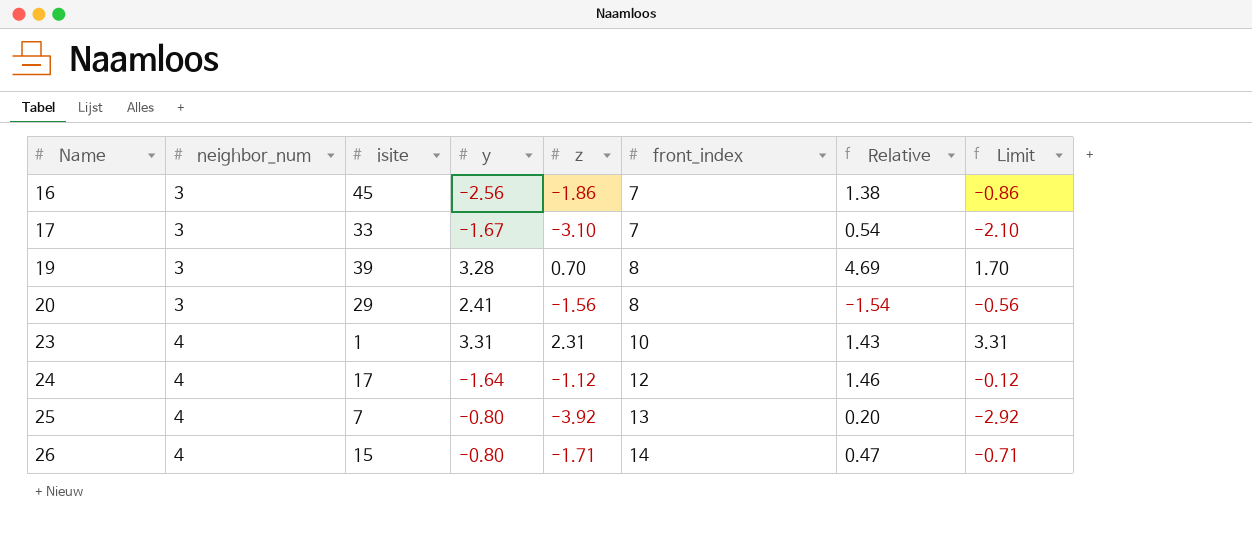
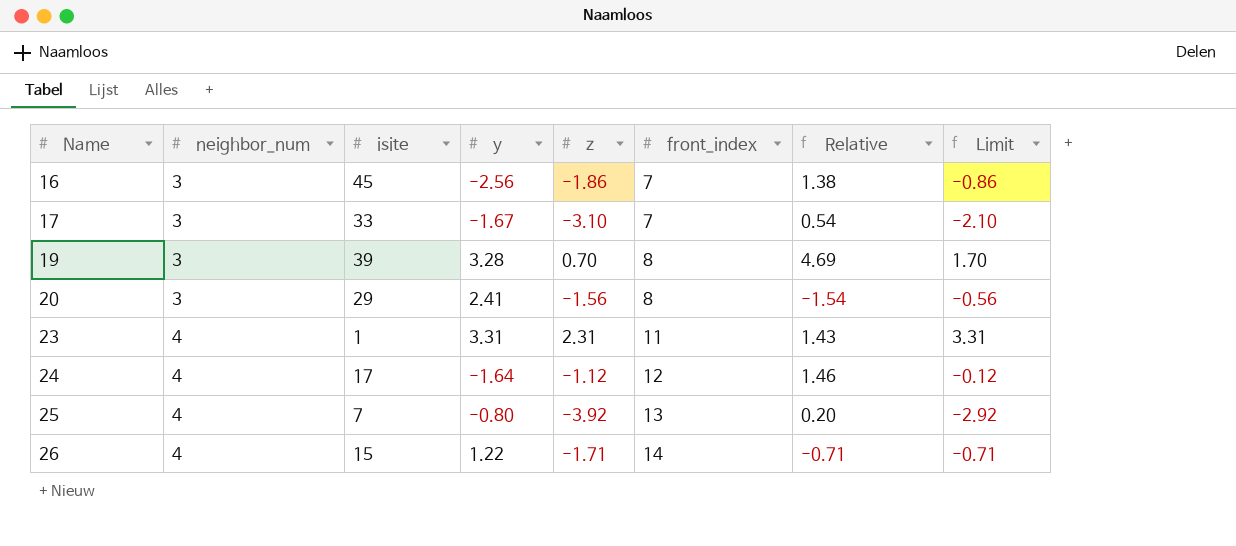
23 | front_index: 10 -> 11
26 | y: -0.80 -> 1.22
26 | Relative: 0.47 -> -0.71

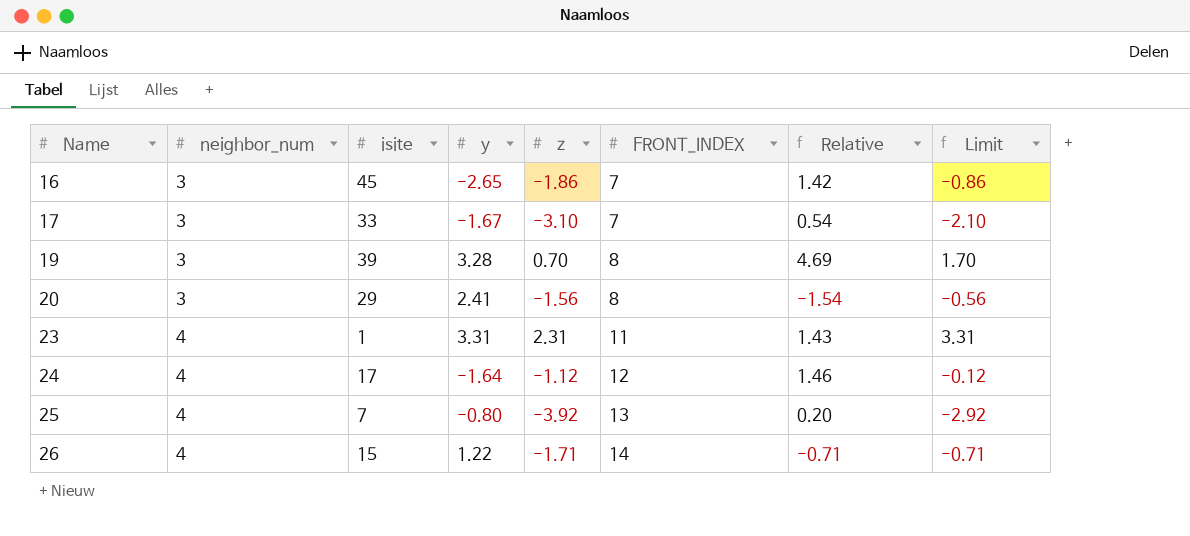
column name: front_index -> FRONT_INDEX
16 | y: -2.56 -> -2.65
16 | Relative: 1.38 -> 1.42

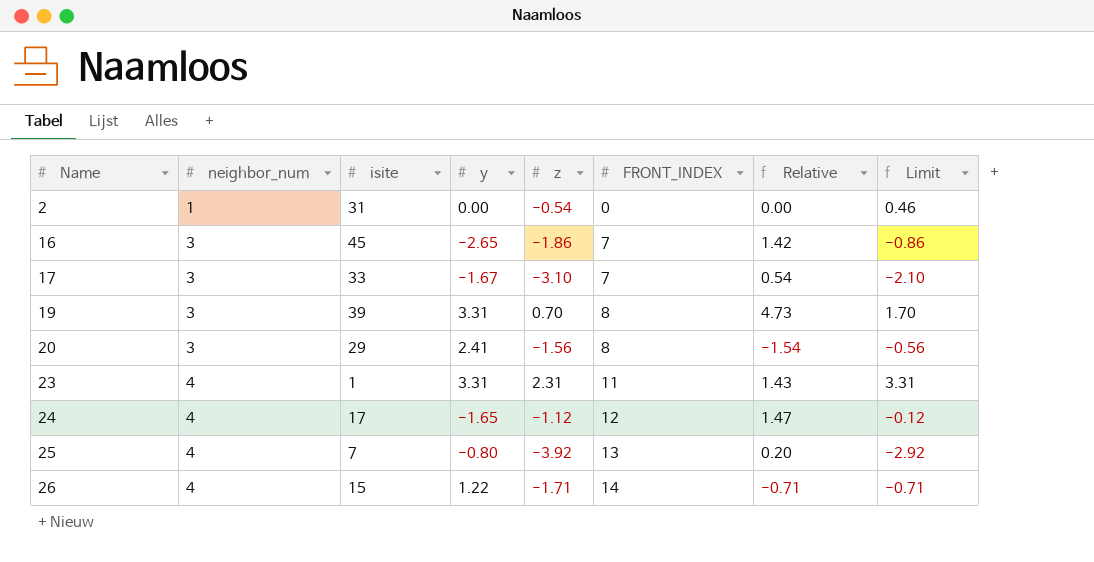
row 2: none -> 1 | 31 | 0.00 | -0.54 | 0 | 0.00 | 0.46
19 | y: 3.28 -> 3.31
19 | Relative: 4.69 -> 4.73
24 | y: -1.64 -> -1.65
24 | Relative: 1.46 -> 1.47

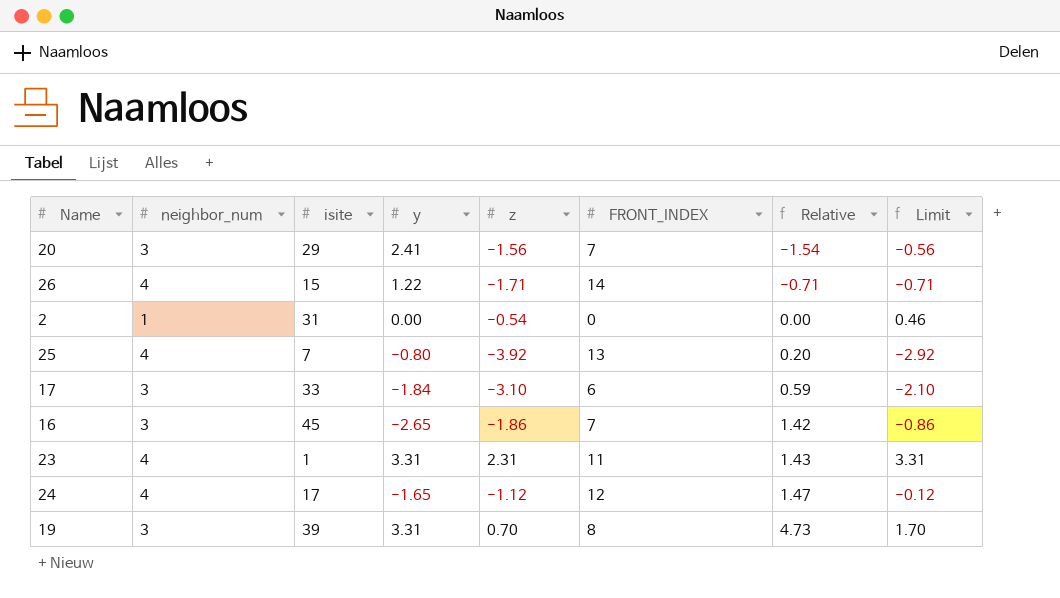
row order: Name ascending -> Relative ascending
20 | FRONT_INDEX: 8 -> 7
17 | y: -1.67 -> -1.84
17 | FRONT_INDEX: 7 -> 6
17 | Relative: 0.54 -> 0.59

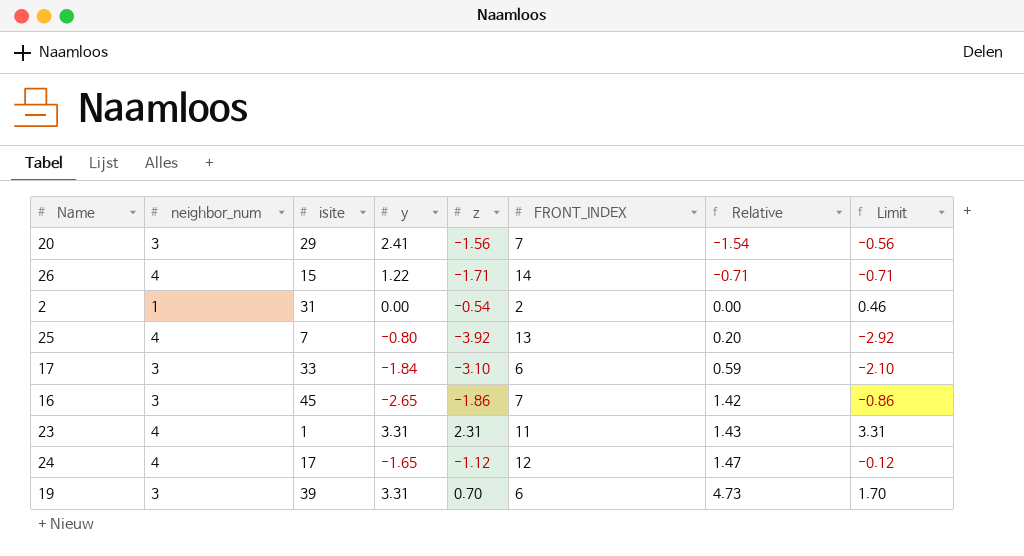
2 | FRONT_INDEX: 0 -> 2
19 | FRONT_INDEX: 8 -> 6

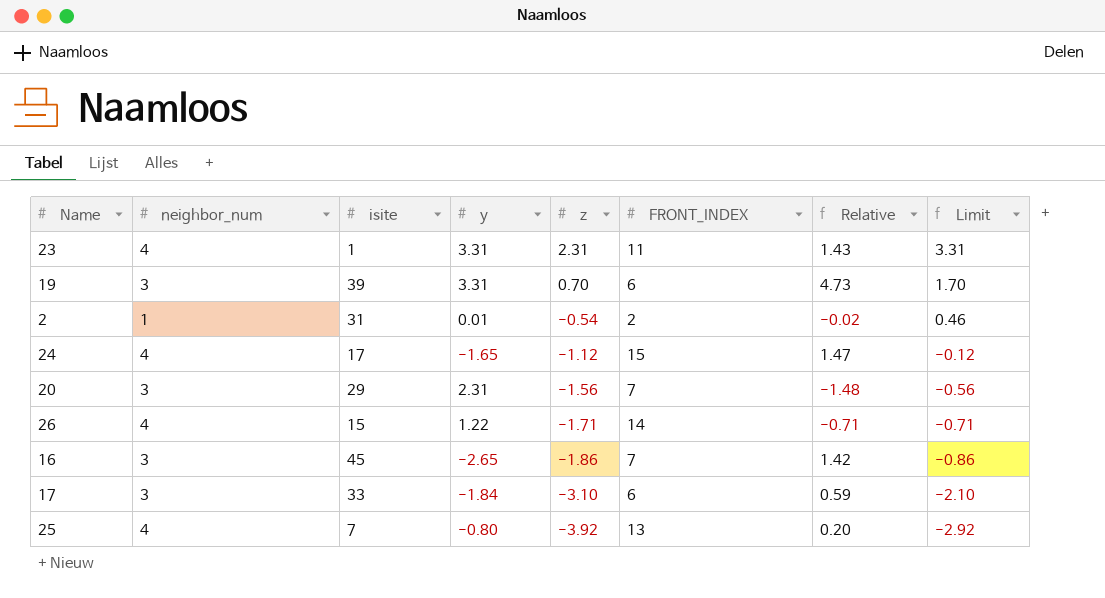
row order: Relative ascending -> z descending
2 | y: 0.00 -> 0.01
2 | Relative: 0.00 -> -0.02
24 | FRONT_INDEX: 12 -> 15
20 | y: 2.41 -> 2.31
20 | Relative: -1.54 -> -1.48

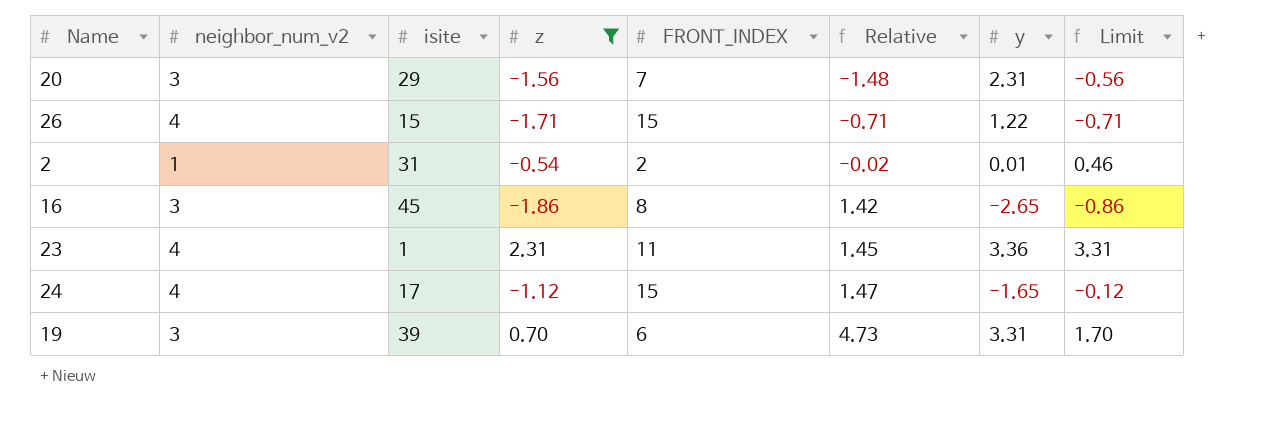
filter: none -> z >= -1.86
row order: z descending -> Relative ascending
column name: neighbor_num -> neighbor_num_v2
column y | position: 4 -> 7
26 | FRONT_INDEX: 14 -> 15
16 | FRONT_INDEX: 7 -> 8
23 | Relative: 1.43 -> 1.45
23 | y: 3.31 -> 3.36

